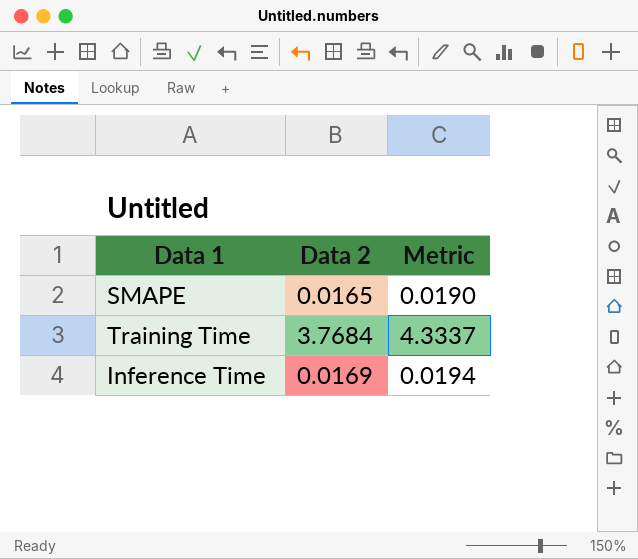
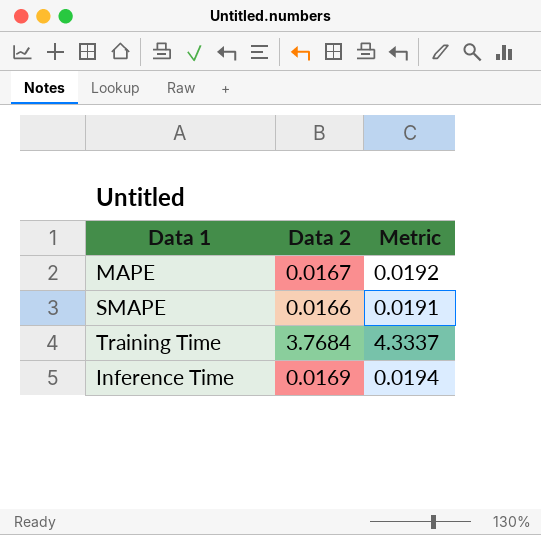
row MAPE: none -> 0.0167 | 0.0192
SMAPE | Data 2: 0.0165 -> 0.0166
SMAPE | Metric: 0.0190 -> 0.0191

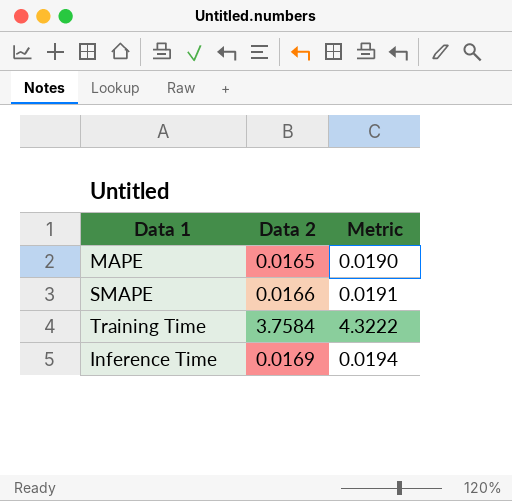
MAPE | Data 2: 0.0167 -> 0.0165
MAPE | Metric: 0.0192 -> 0.0190
Training Time | Data 2: 3.7684 -> 3.7584
Training Time | Metric: 4.3337 -> 4.3222

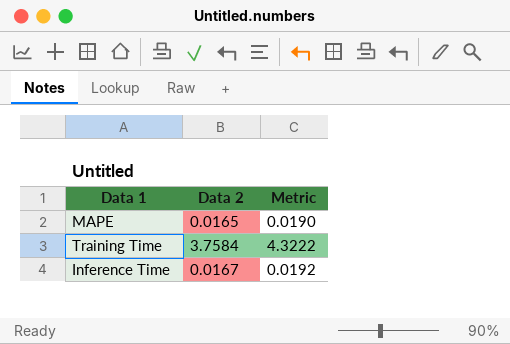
row SMAPE: 0.0166 | 0.0191 -> none
Inference Time | Data 2: 0.0169 -> 0.0167
Inference Time | Metric: 0.0194 -> 0.0192

